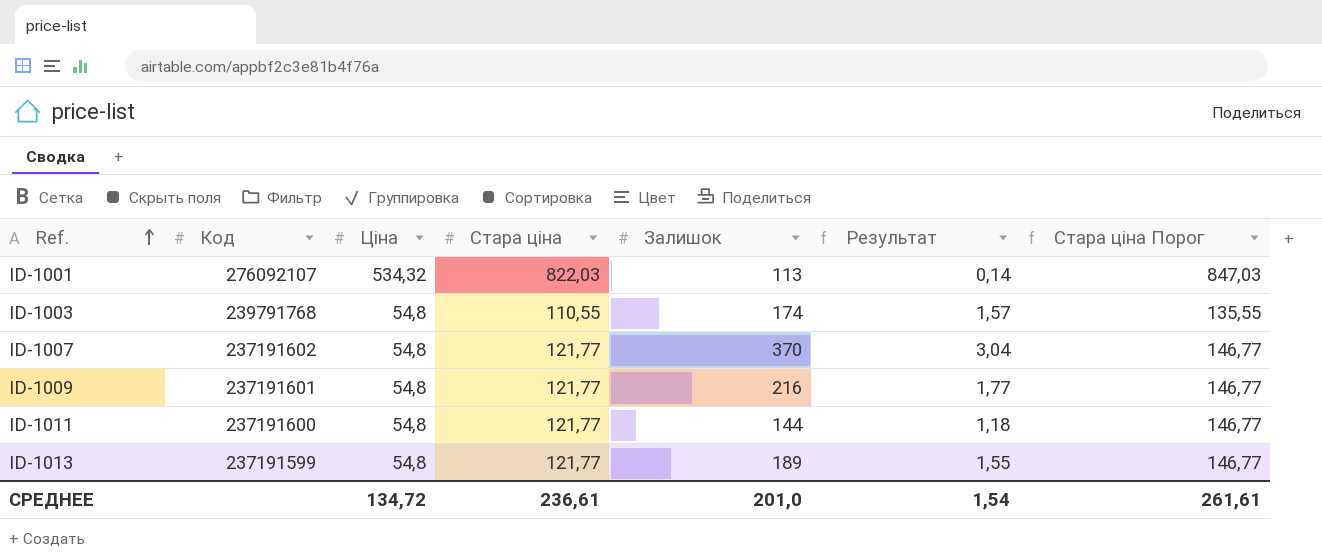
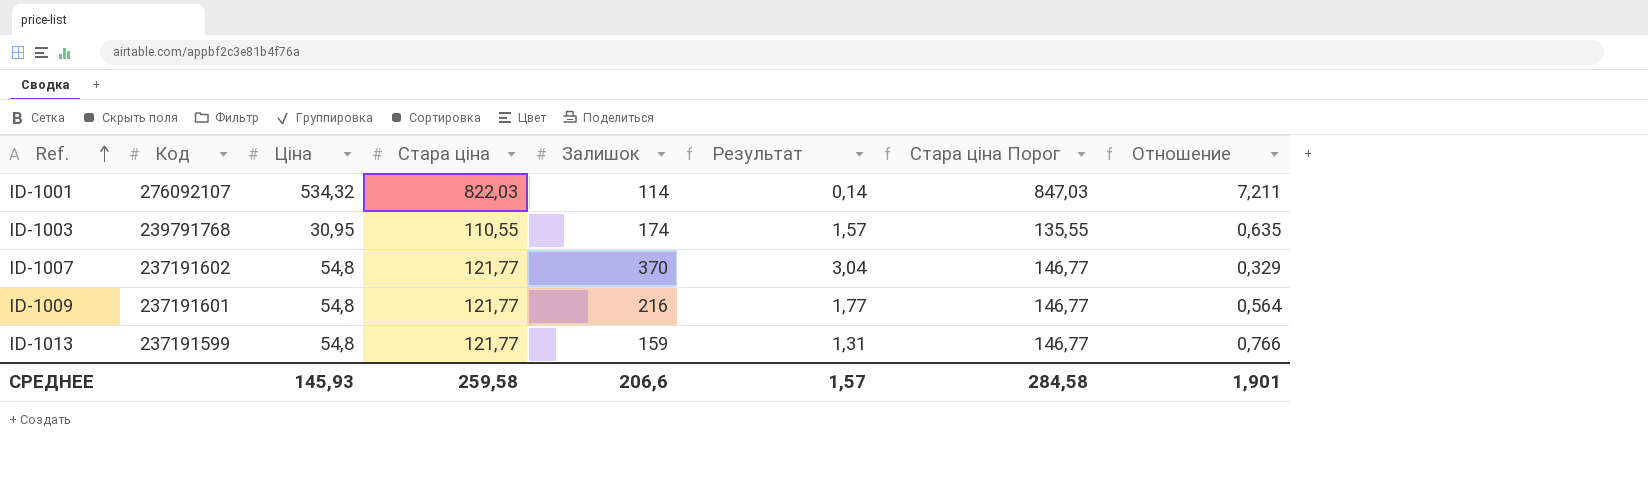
column Отношение | formula: none -> [Стара ціна] / [Залишок]
row ID-1011: 237191600 | 54,8 | 121,77 | 144 | 1,18 | 146,77 -> none
ID-1001 | Залишок: 113 -> 114
ID-1003 | Ціна: 54,8 -> 30,95
ID-1013 | Залишок: 189 -> 159
ID-1013 | Результат: 1,55 -> 1,31
СРЕДНЕЕ | Ціна: 134,72 -> 145,93
СРЕДНЕЕ | Стара ціна: 236,61 -> 259,58
СРЕДНЕЕ | Залишок: 201,0 -> 206,6
СРЕДНЕЕ | Результат: 1,54 -> 1,57
СРЕДНЕЕ | Стара ціна Порог: 261,61 -> 284,58

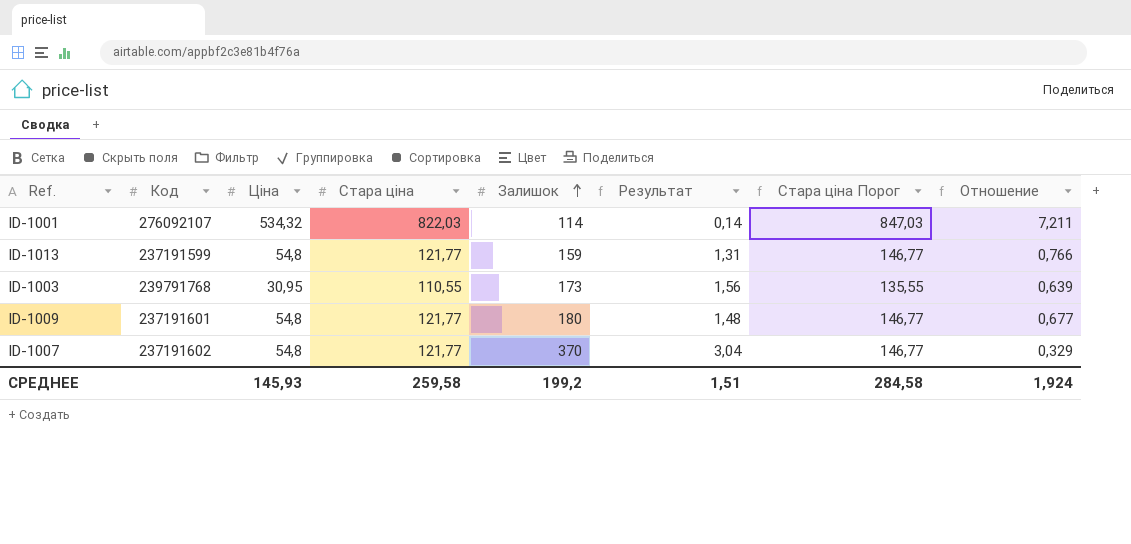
row order: Ref. ascending -> Залишок ascending
ID-1003 | Залишок: 174 -> 173
ID-1003 | Результат: 1,57 -> 1,56
ID-1003 | Отношение: 0,635 -> 0,639
ID-1009 | Залишок: 216 -> 180
ID-1009 | Результат: 1,77 -> 1,48
ID-1009 | Отношение: 0,564 -> 0,677
СРЕДНЕЕ | Залишок: 206,6 -> 199,2
СРЕДНЕЕ | Результат: 1,57 -> 1,51
СРЕДНЕЕ | Отношение: 1,901 -> 1,924

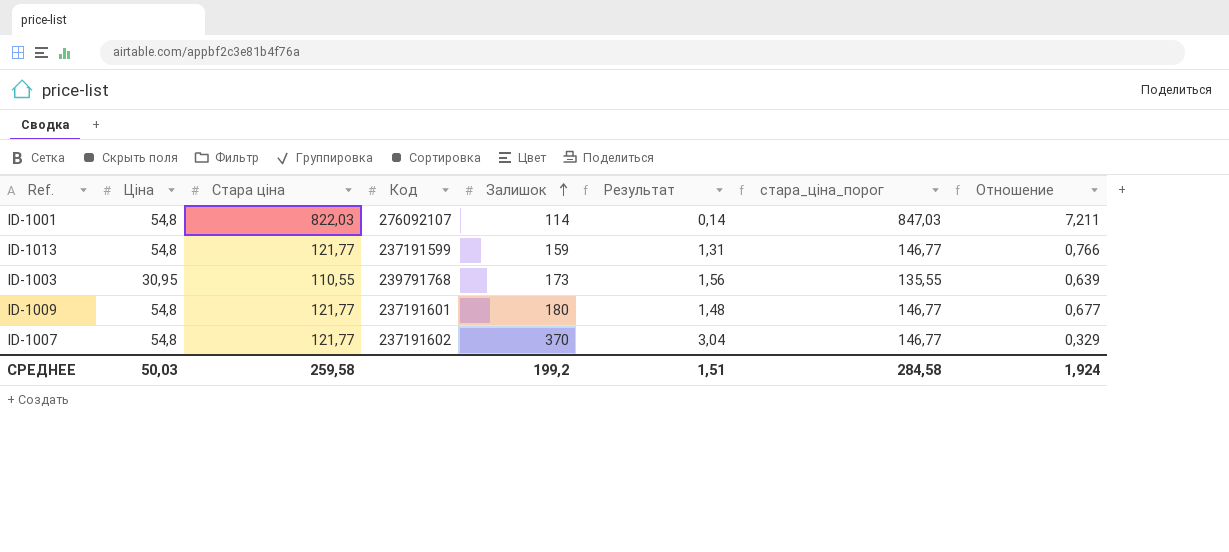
column Код | position: 2 -> 4
column name: Стара ціна Порог -> стара_ціна_порог
ID-1001 | Ціна: 534,32 -> 54,8
СРЕДНЕЕ | Ціна: 145,93 -> 50,03

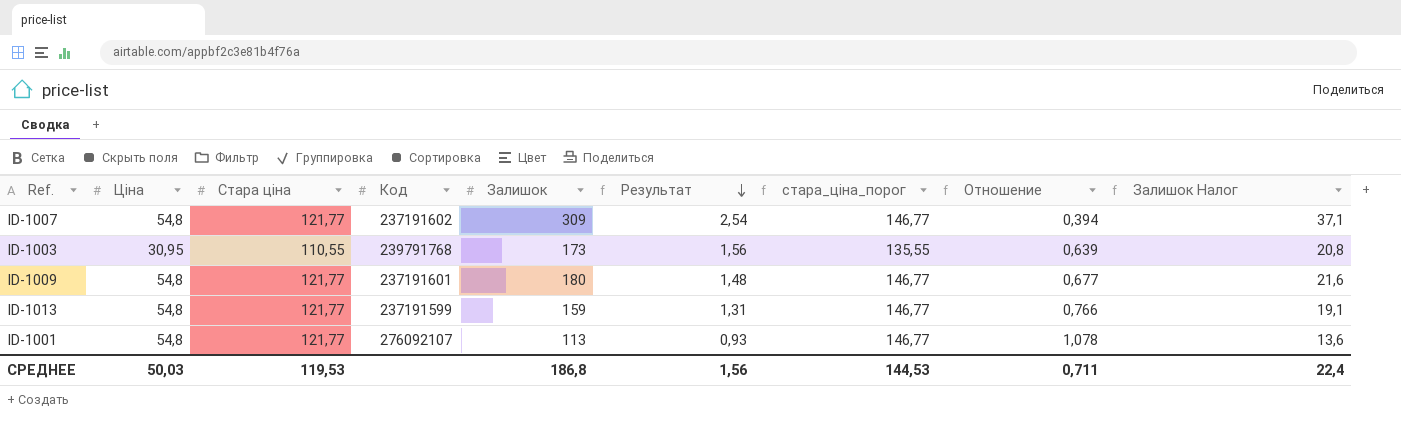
row order: Залишок ascending -> Результат descending
column Залишок Налог | formula: none -> [Залишок] * 0,12
ID-1007 | Залишок: 370 -> 309
ID-1007 | Результат: 3,04 -> 2,54
ID-1007 | Отношение: 0,329 -> 0,394
ID-1001 | Стара ціна: 822,03 -> 121,77
ID-1001 | Залишок: 114 -> 113
ID-1001 | Результат: 0,14 -> 0,93
ID-1001 | стара_ціна_порог: 847,03 -> 146,77
ID-1001 | Отношение: 7,211 -> 1,078
СРЕДНЕЕ | Стара ціна: 259,58 -> 119,53
СРЕДНЕЕ | Залишок: 199,2 -> 186,8
СРЕДНЕЕ | Результат: 1,51 -> 1,56
СРЕДНЕЕ | стара_ціна_порог: 284,58 -> 144,53
СРЕДНЕЕ | Отношение: 1,924 -> 0,711

